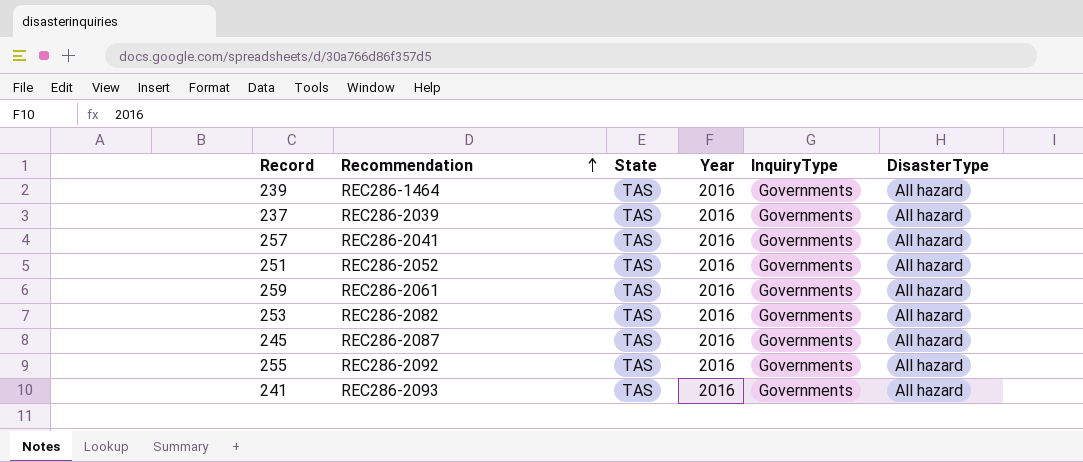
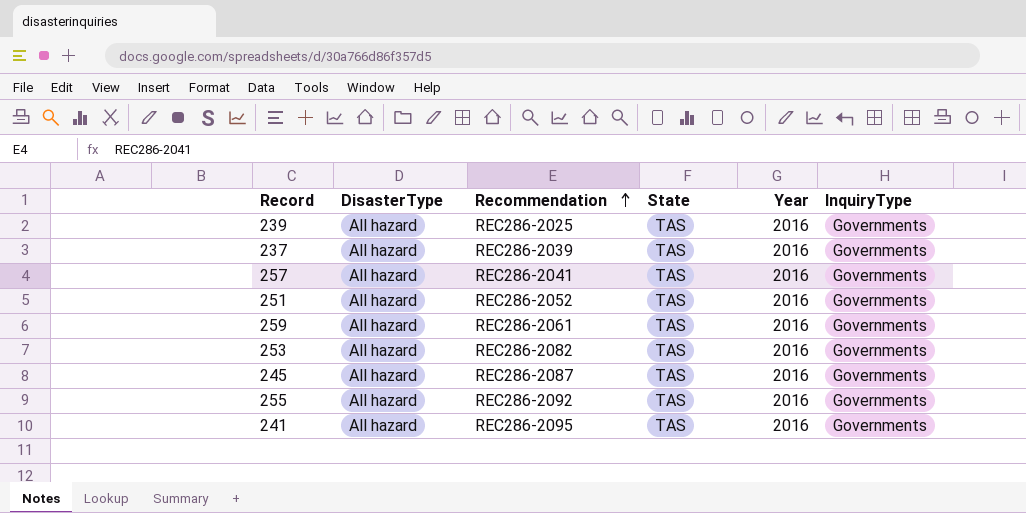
column DisasterType | position: 6 -> 2
239 | Recommendation: REC286-1464 -> REC286-2025
241 | Recommendation: REC286-2093 -> REC286-2095

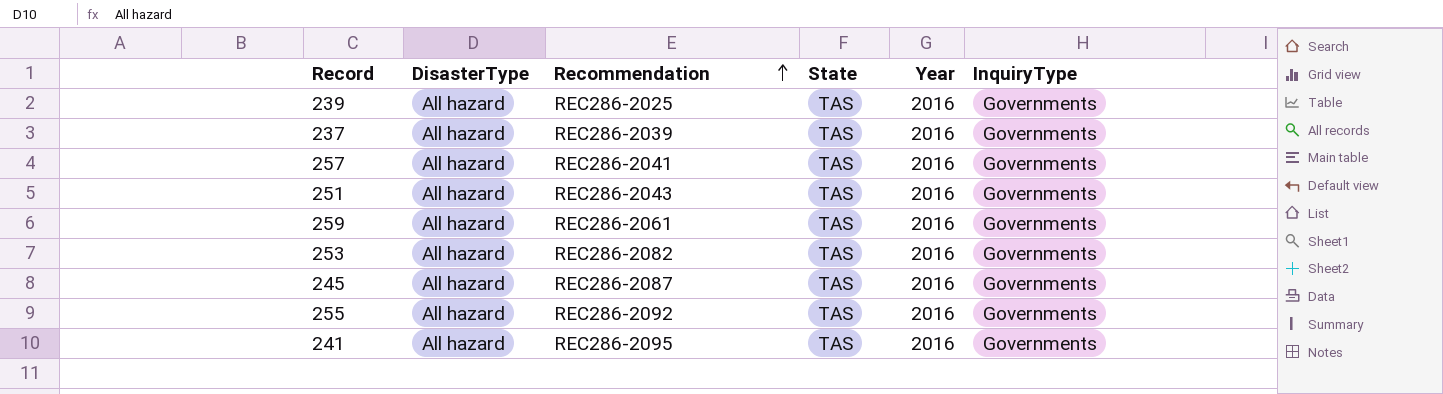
251 | Recommendation: REC286-2052 -> REC286-2043

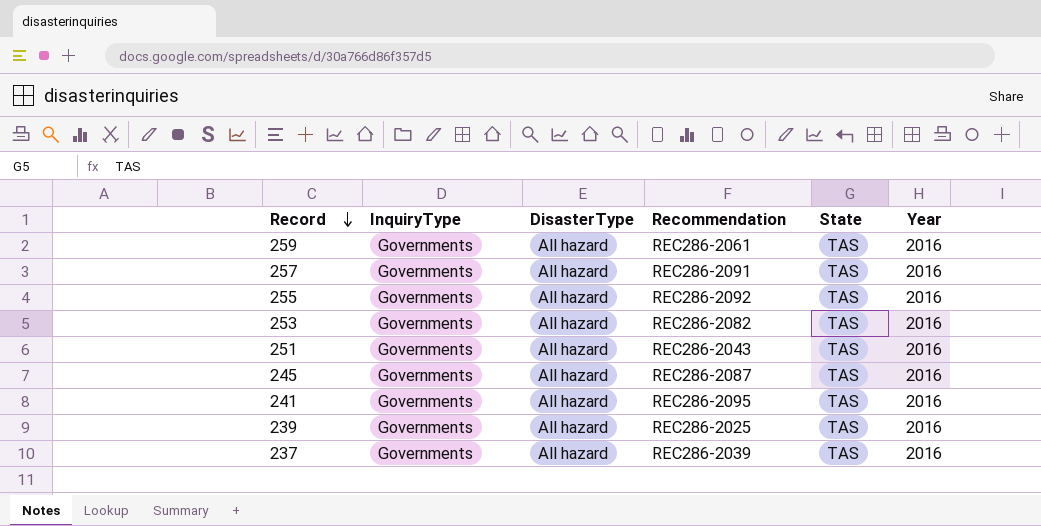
row order: Recommendation ascending -> Record descending
column InquiryType | position: 6 -> 2
257 | Recommendation: REC286-2041 -> REC286-2091

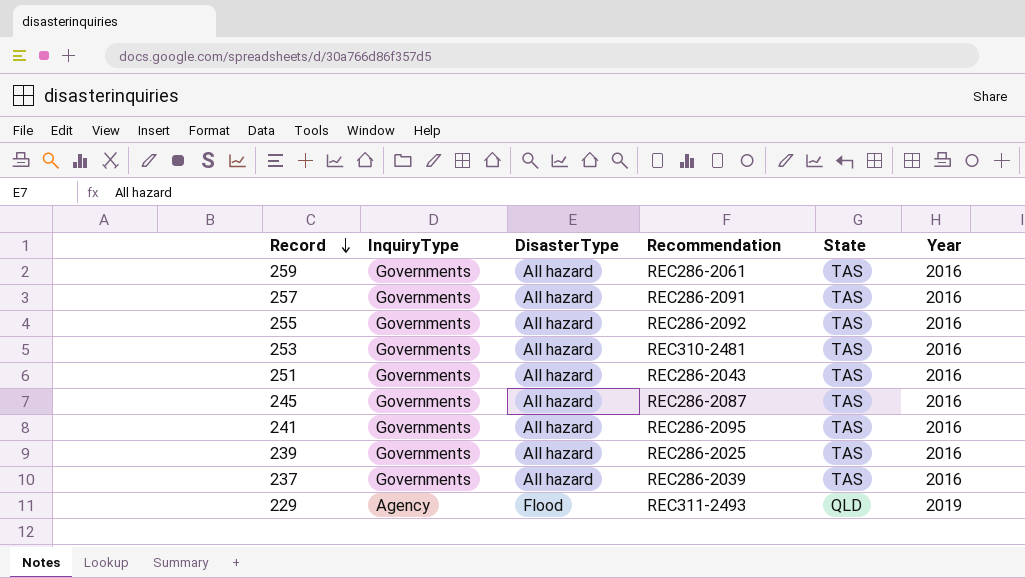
253 | Recommendation: REC286-2082 -> REC310-2481
row 229: none -> Agency | Flood | REC311-2493 | QLD | 2019

